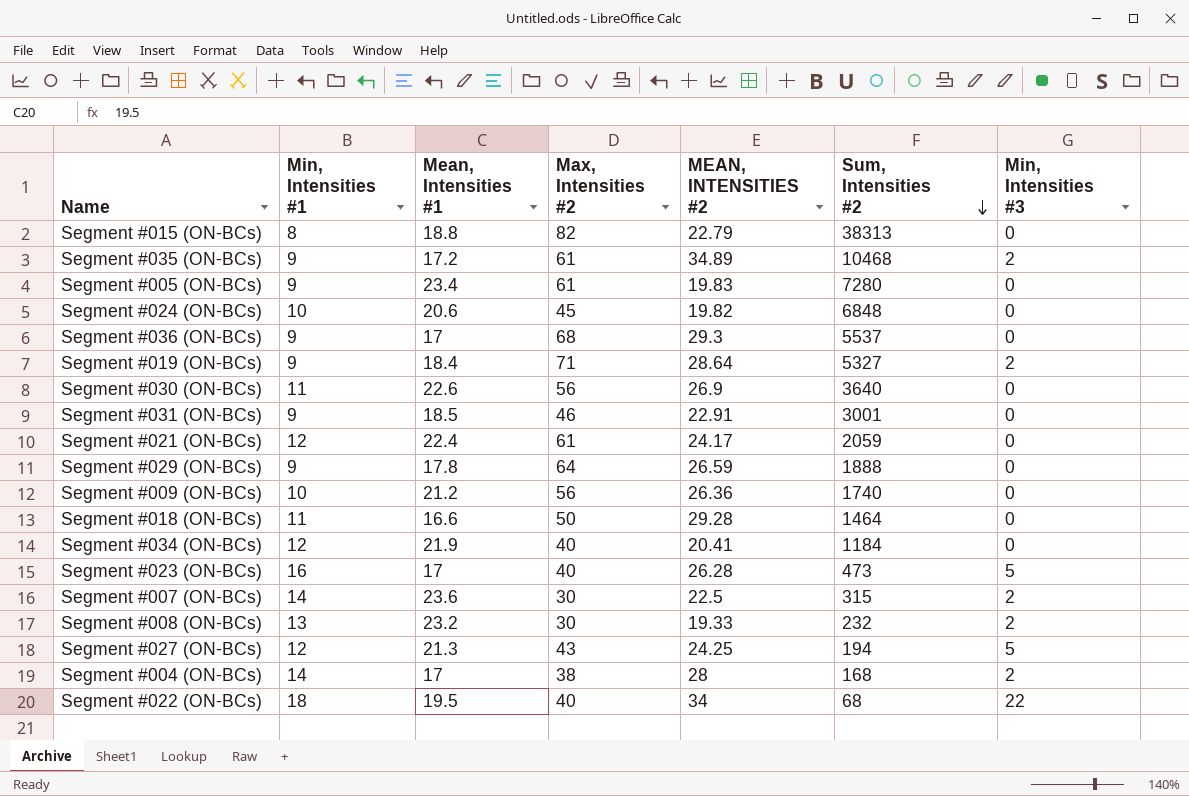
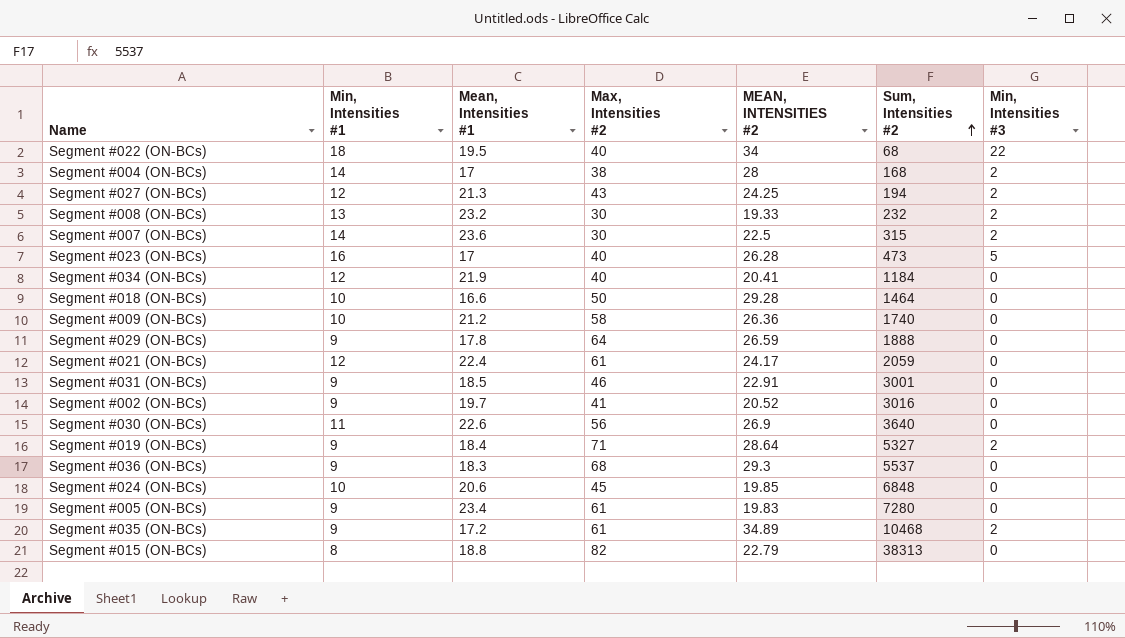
row order: Sum, Intensities #2 descending -> Sum, Intensities #2 ascending
Segment #027 (ON-BCs) | Min, Intensities #3: 5 -> 2
Segment #018 (ON-BCs) | Min, Intensities #1: 11 -> 10
Segment #009 (ON-BCs) | Max, Intensities #2: 56 -> 58
row Segment #002 (ON-BCs): none -> 9 | 19.7 | 41 | 20.52 | 3016 | 0
Segment #036 (ON-BCs) | Mean, Intensities #1: 17 -> 18.3
Segment #024 (ON-BCs) | MEAN, INTENSITIES #2: 19.82 -> 19.85

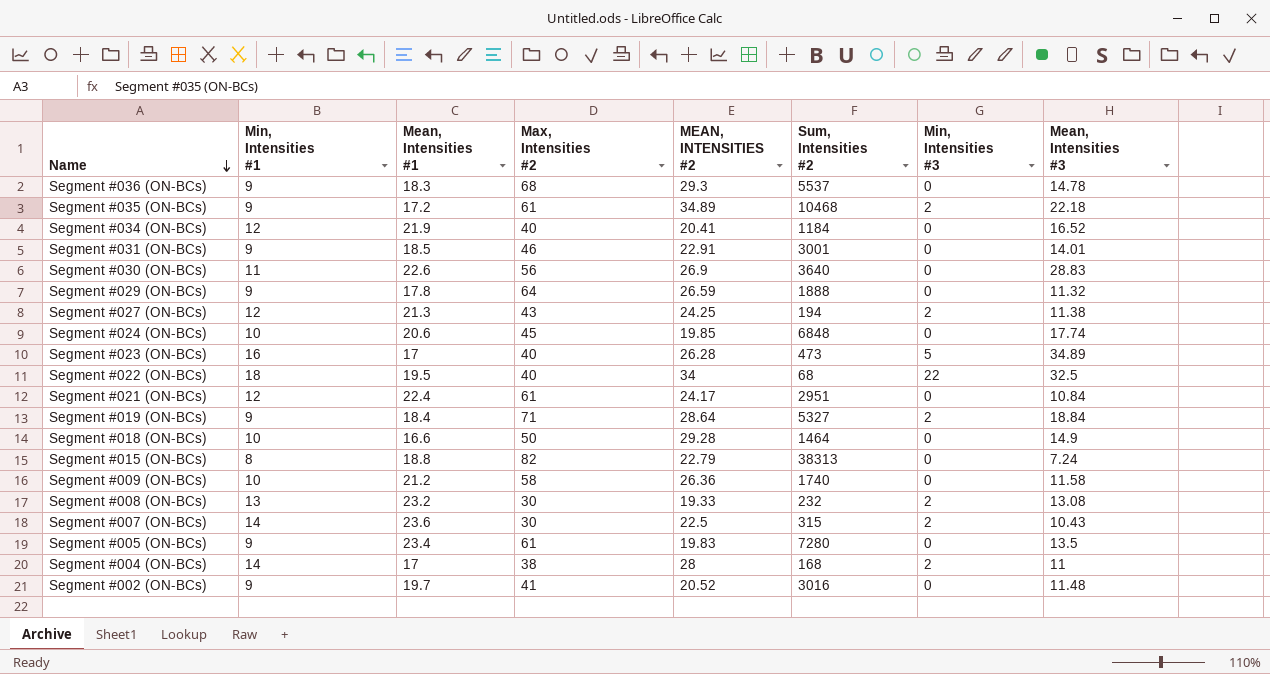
row order: Sum, Intensities #2 ascending -> Name descending
column Mean, Intensities #3 | position: none -> 8
Segment #021 (ON-BCs) | Sum, Intensities #2: 2059 -> 2951

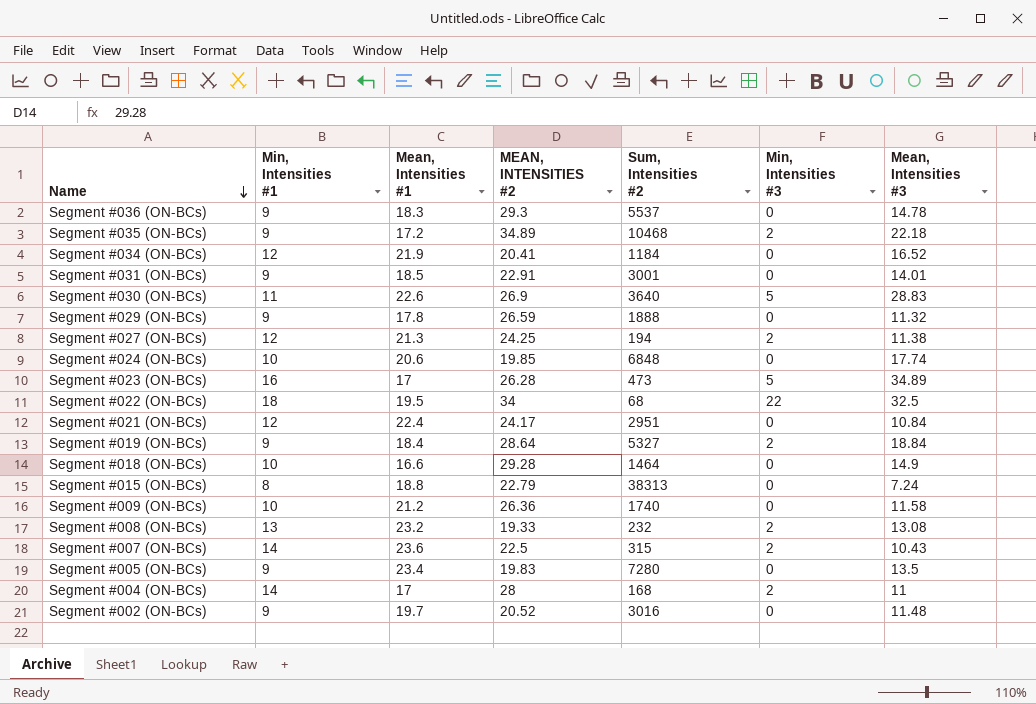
column Max, Intensities #2 | position: 4 -> none
Segment #030 (ON-BCs) | Min, Intensities #3: 0 -> 5

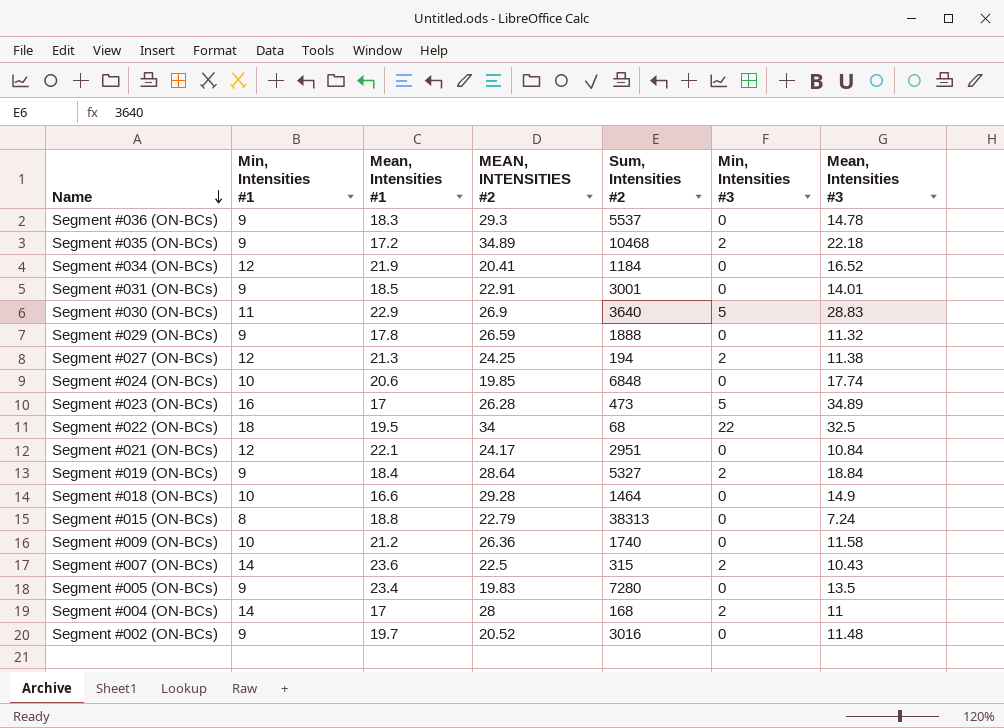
row Segment #008 (ON-BCs): 13 | 23.2 | 19.33 | 232 | 2 | 13.08 -> none
Segment #030 (ON-BCs) | Mean, Intensities #1: 22.6 -> 22.9
Segment #021 (ON-BCs) | Mean, Intensities #1: 22.4 -> 22.1

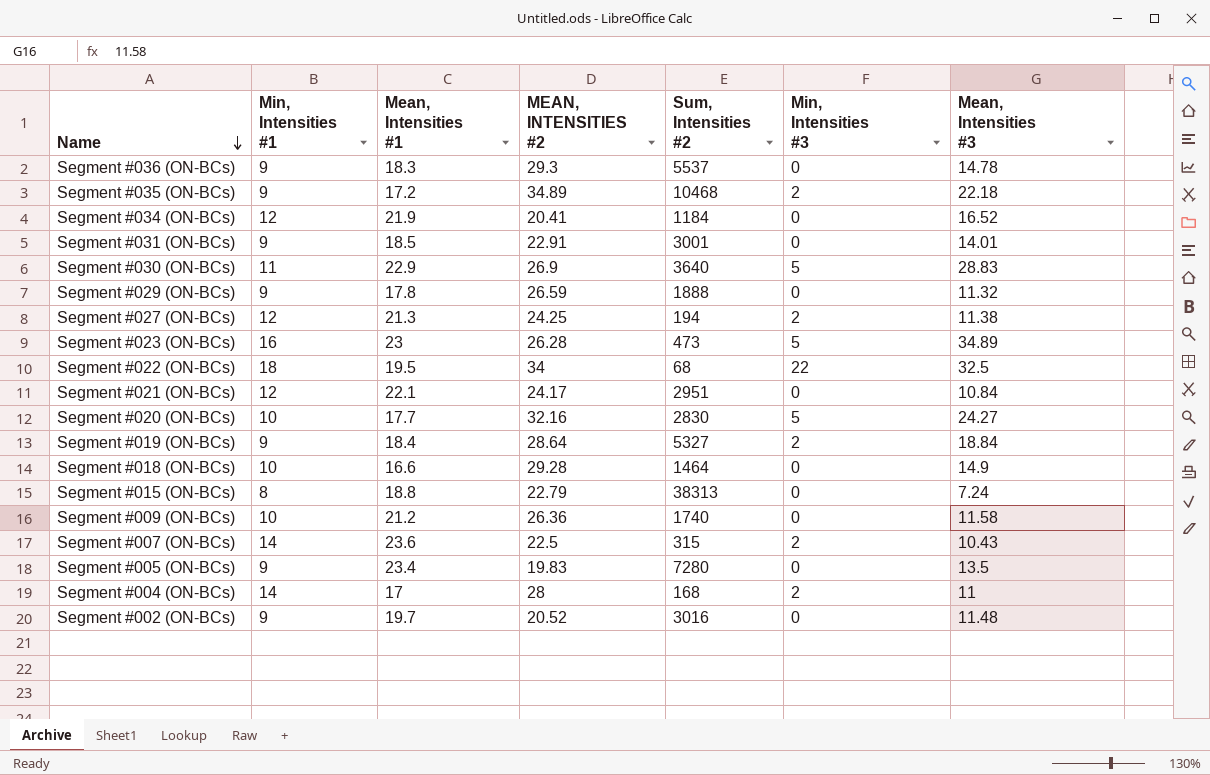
row Segment #024 (ON-BCs): 10 | 20.6 | 19.85 | 6848 | 0 | 17.74 -> none
Segment #023 (ON-BCs) | Mean, Intensities #1: 17 -> 23
row Segment #020 (ON-BCs): none -> 10 | 17.7 | 32.16 | 2830 | 5 | 24.27

